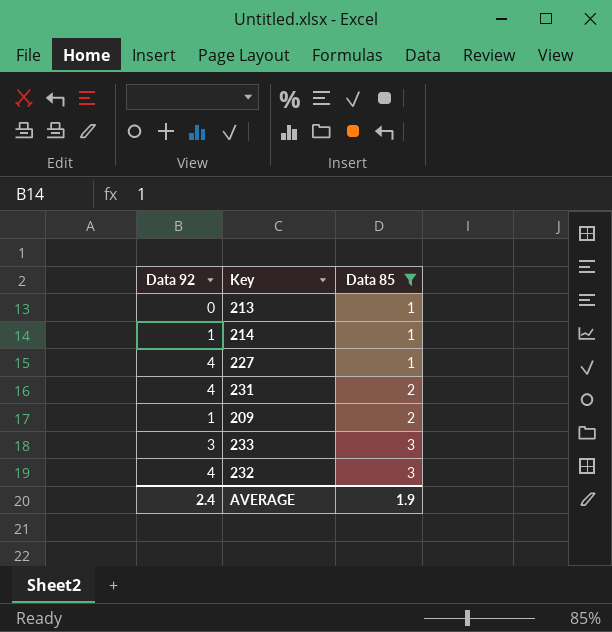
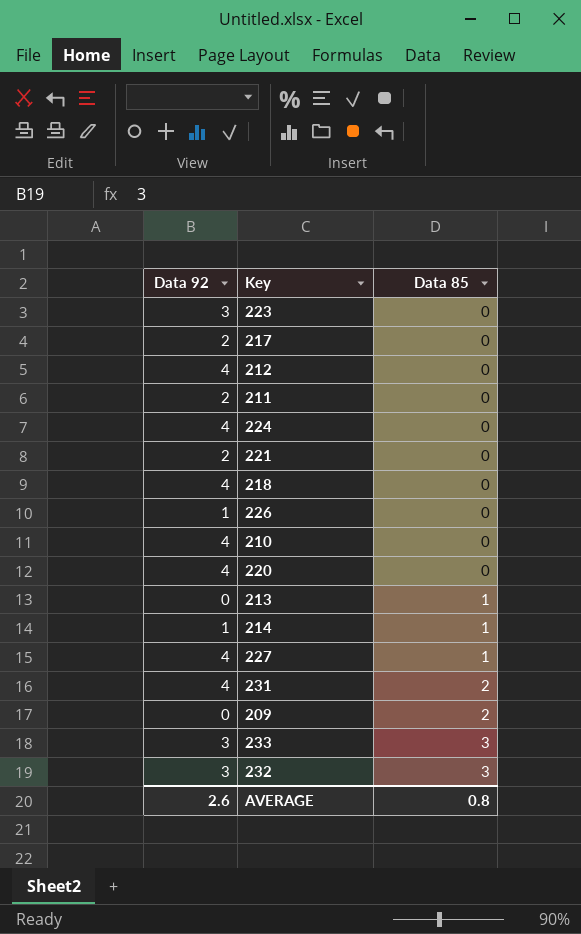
filter: Data 85 != 0 -> none
209 | Data 92: 1 -> 0
232 | Data 92: 4 -> 3
AVERAGE | Data 92: 2.4 -> 2.6
AVERAGE | Data 85: 1.9 -> 0.8

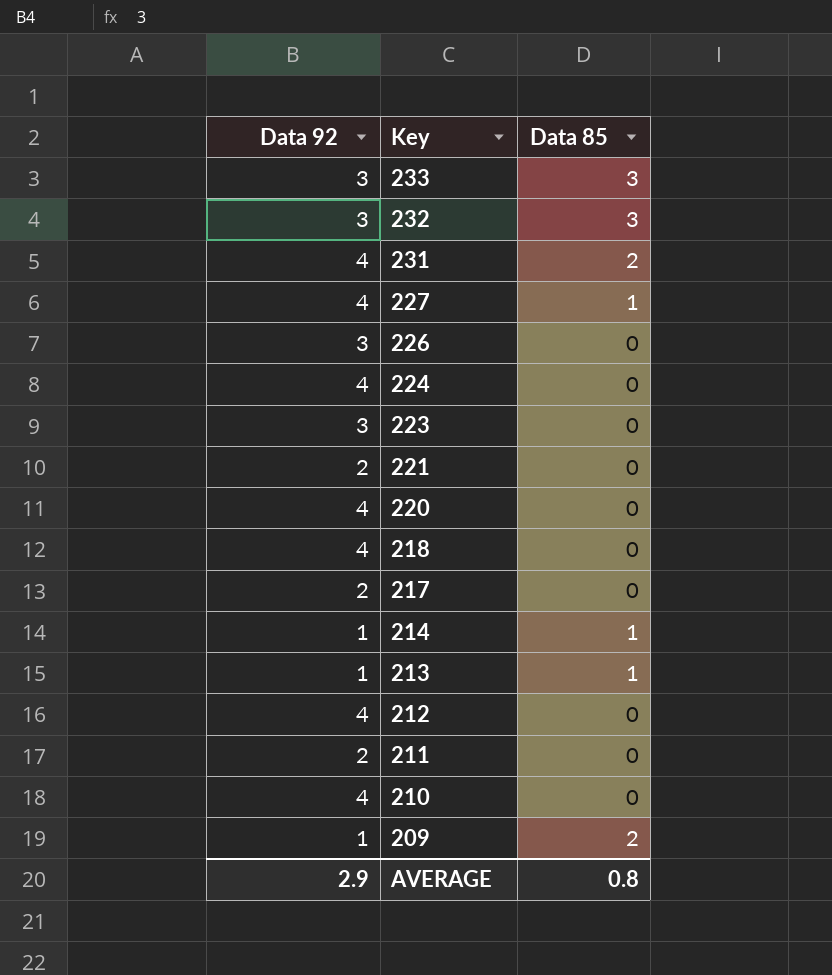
row order: Data 85 ascending -> Key descending
226 | Data 92: 1 -> 3
213 | Data 92: 0 -> 1
209 | Data 92: 0 -> 1
AVERAGE | Data 92: 2.6 -> 2.9

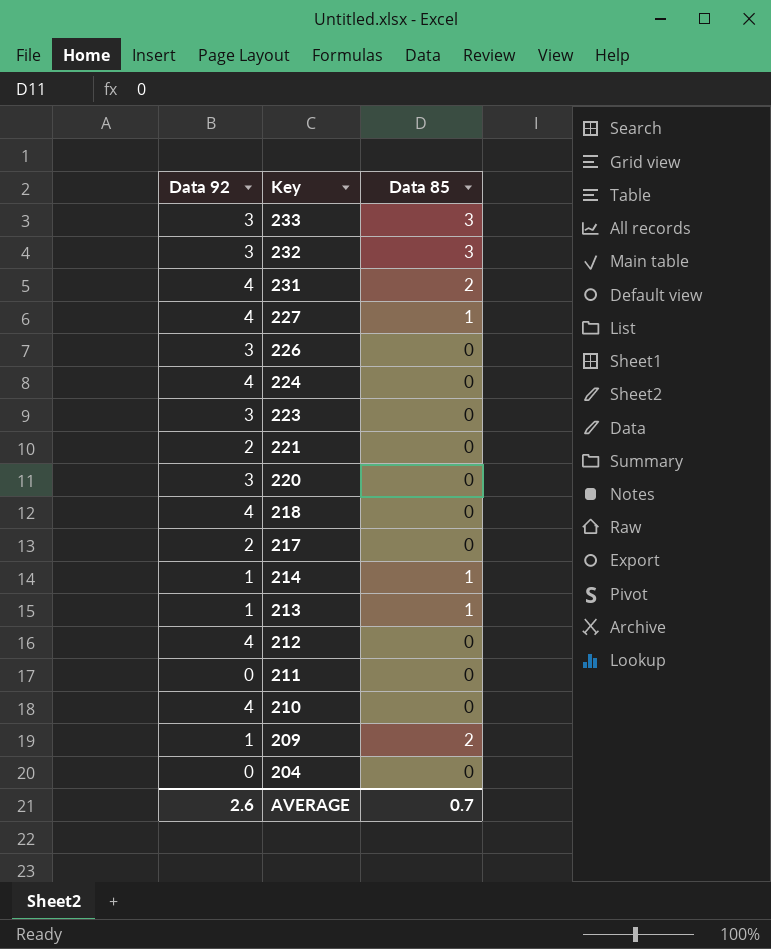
220 | Data 92: 4 -> 3
211 | Data 92: 2 -> 0
row 204: none -> 0 | 0
AVERAGE | Data 92: 2.9 -> 2.6
AVERAGE | Data 85: 0.8 -> 0.7

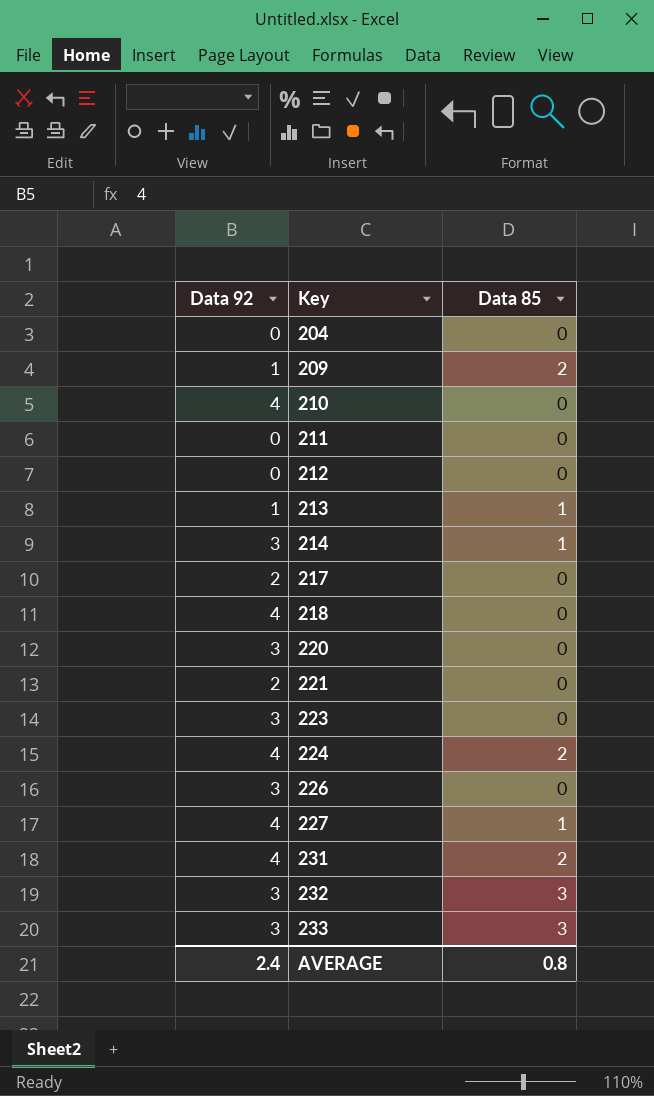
row order: Key descending -> Key ascending
212 | Data 92: 4 -> 0
214 | Data 92: 1 -> 3
224 | Data 85: 0 -> 2
AVERAGE | Data 92: 2.6 -> 2.4
AVERAGE | Data 85: 0.7 -> 0.8

